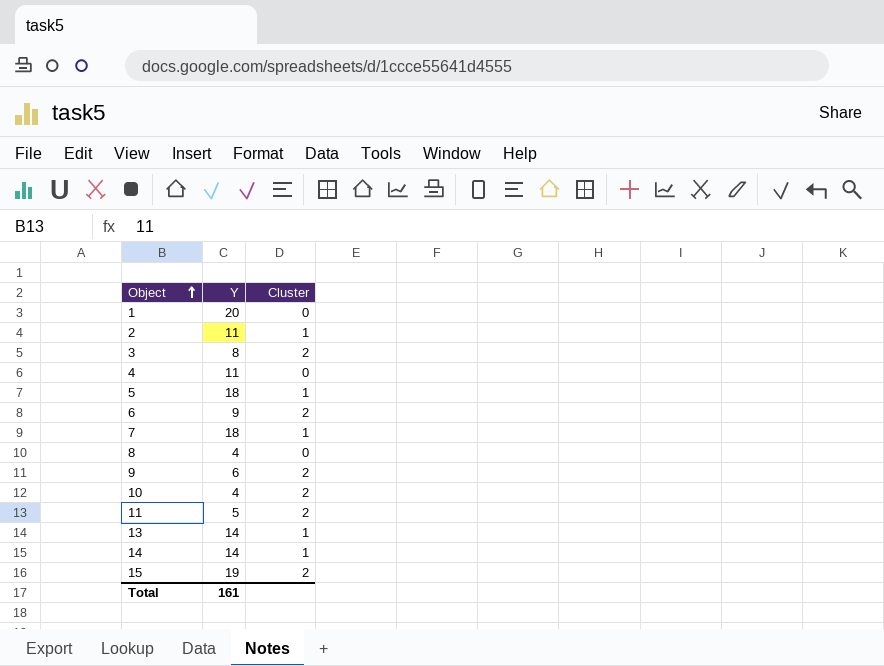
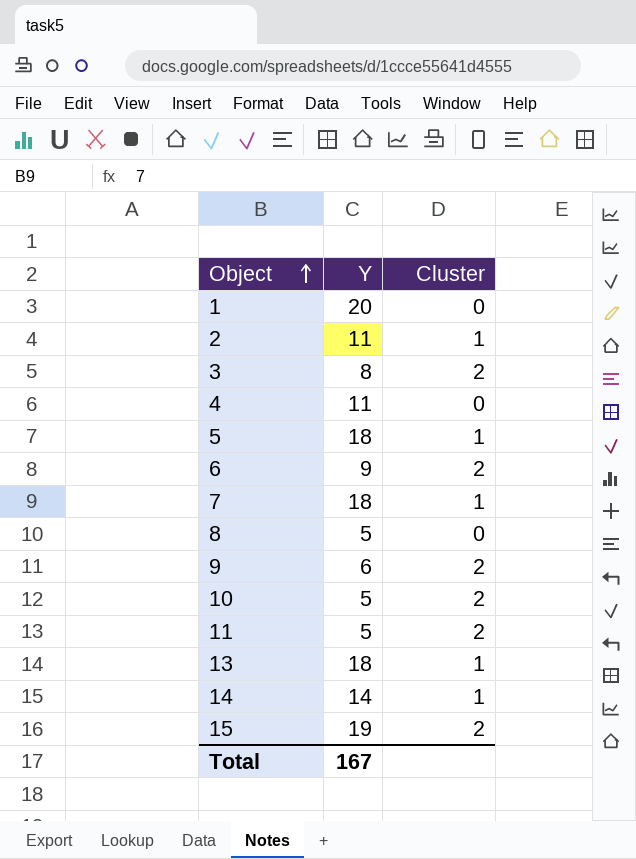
8 | Y: 4 -> 5
10 | Y: 4 -> 5
13 | Y: 14 -> 18
Total | Y: 161 -> 167

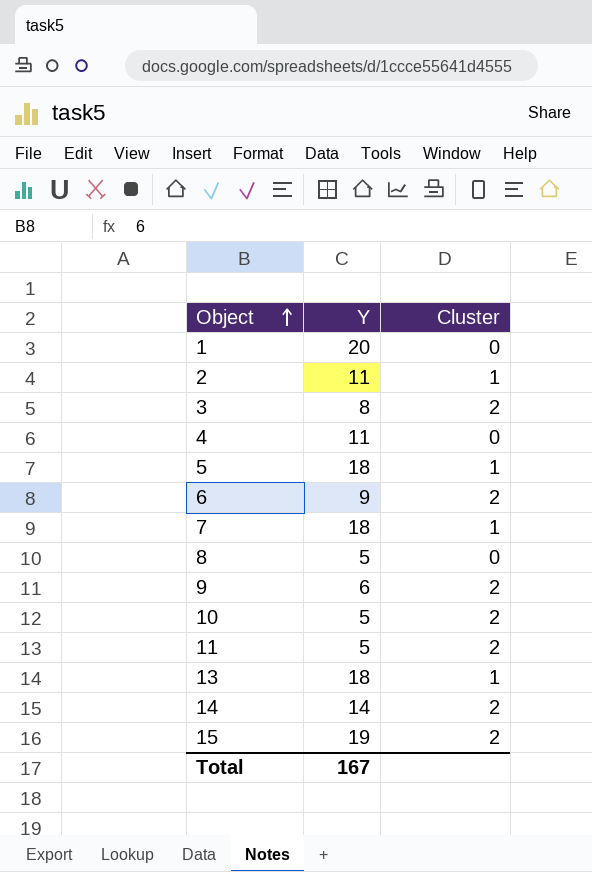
14 | Cluster: 1 -> 2

